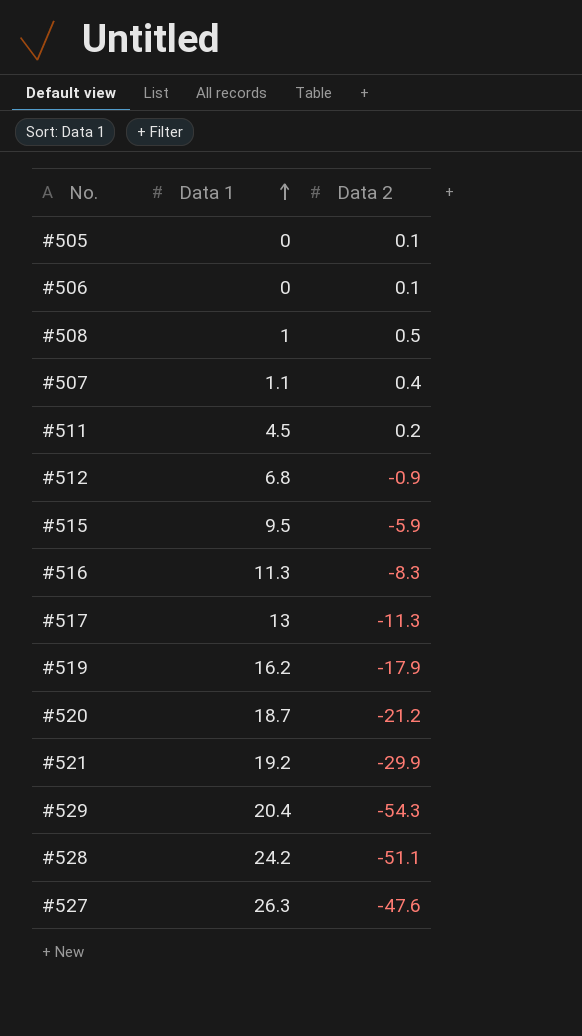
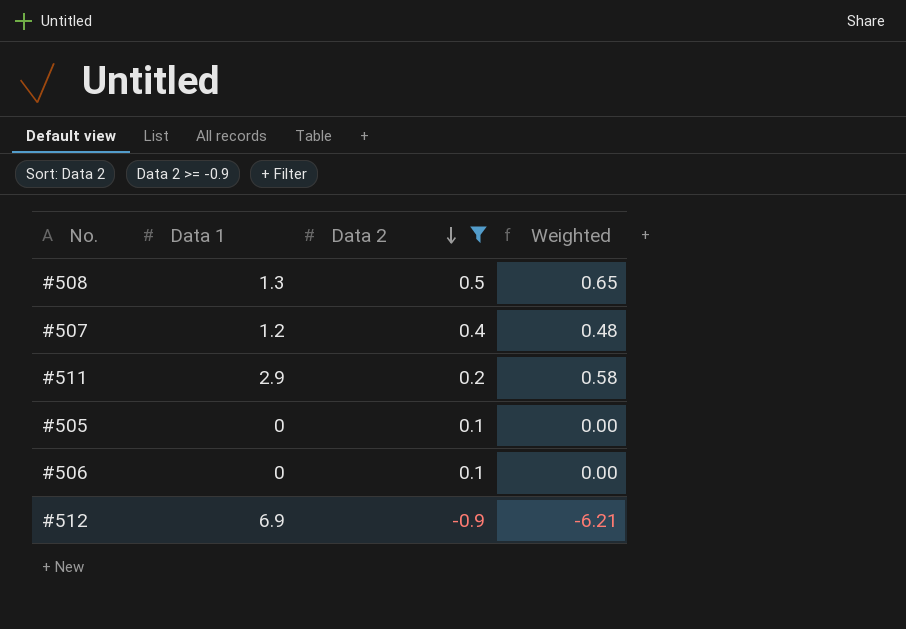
filter: none -> Data 2 >= -0.9
row order: Data 1 ascending -> Data 2 descending
column Weighted | formula: none -> [Data 1] * [Data 2]
#508 | Data 1: 1 -> 1.3
#507 | Data 1: 1.1 -> 1.2
#511 | Data 1: 4.5 -> 2.9
#512 | Data 1: 6.8 -> 6.9

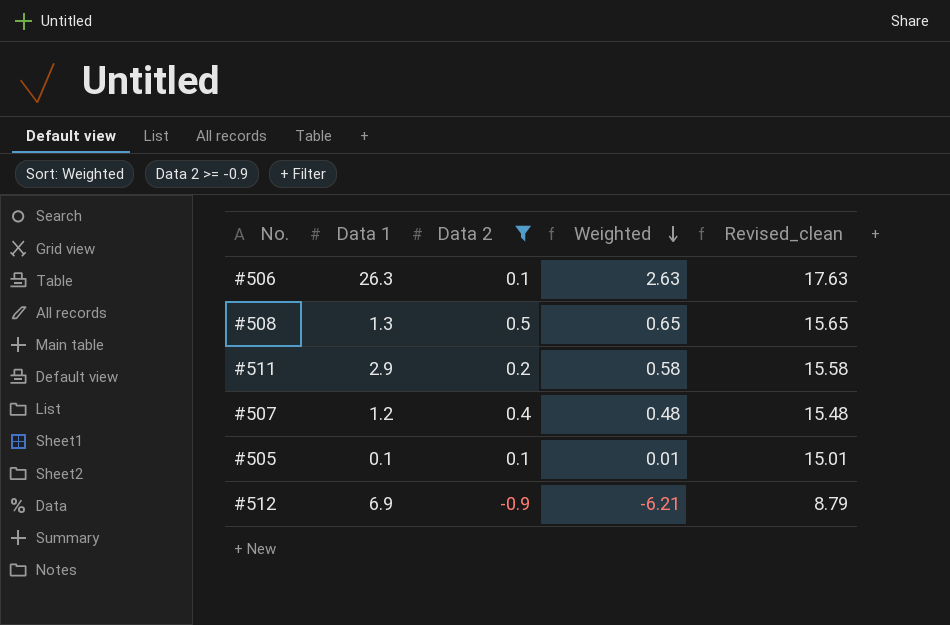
row order: Data 2 descending -> Weighted descending
column Revised_clean | formula: none -> [Weighted] + 15
#506 | Data 1: 0 -> 26.3
#506 | Weighted: 0.00 -> 2.63
#505 | Data 1: 0 -> 0.1
#505 | Weighted: 0.00 -> 0.01

